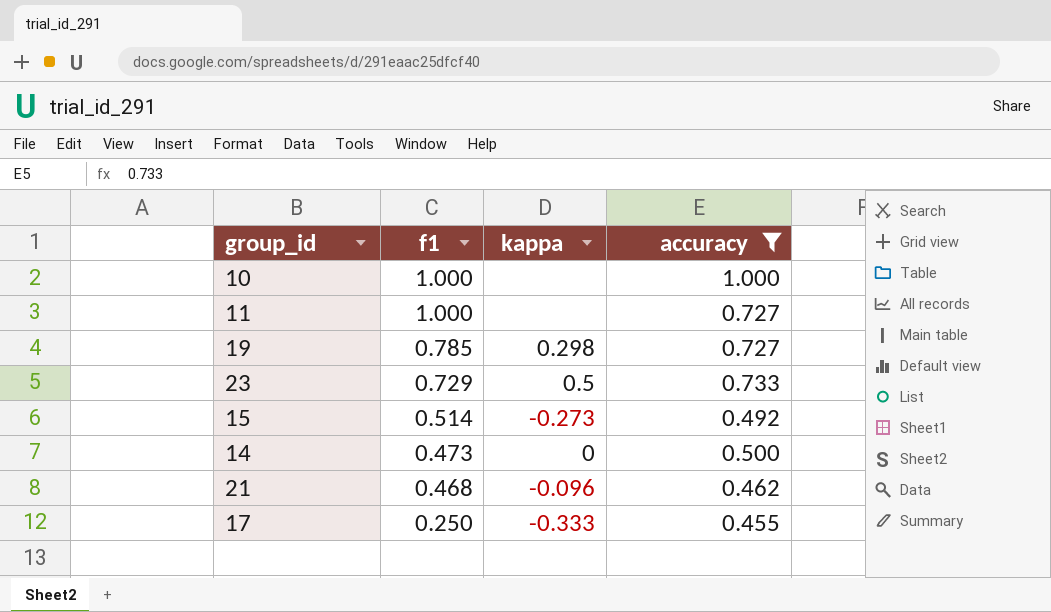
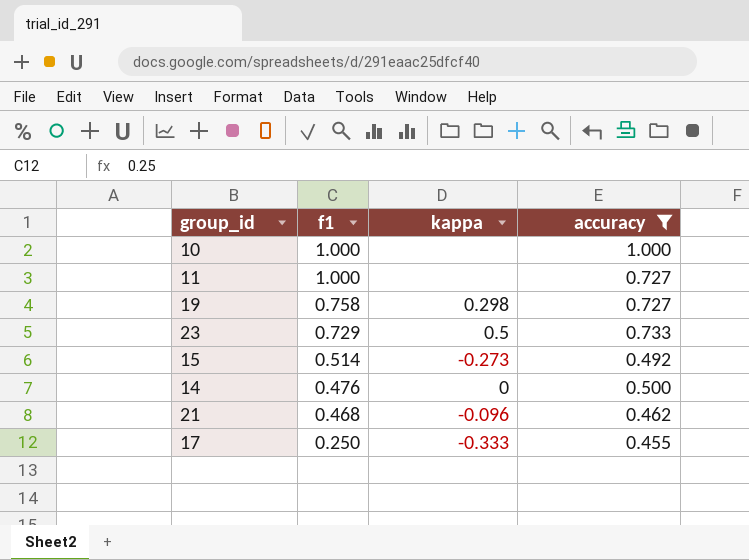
19 | f1: 0.785 -> 0.758
14 | f1: 0.473 -> 0.476

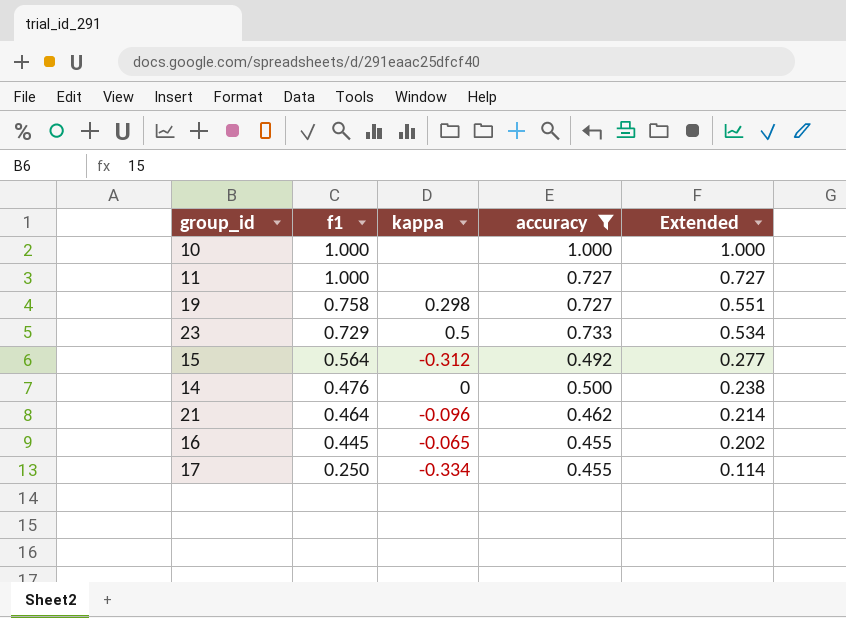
column Extended | formula: none -> [f1] * [accuracy]
15 | f1: 0.514 -> 0.564
15 | kappa: -0.273 -> -0.312
21 | f1: 0.468 -> 0.464
row 16: none -> 0.445 | -0.065 | 0.455 | 0.202
17 | kappa: -0.333 -> -0.334

